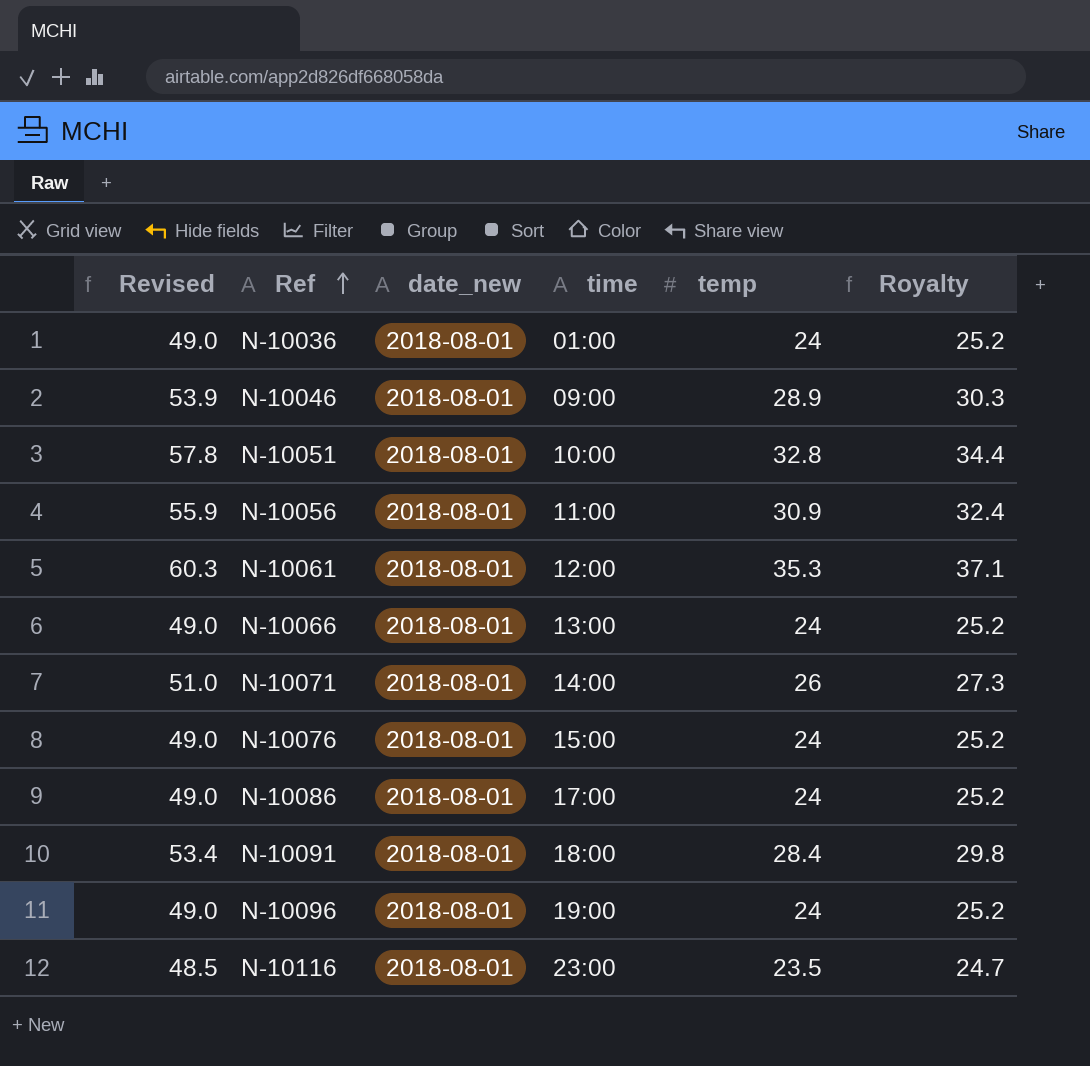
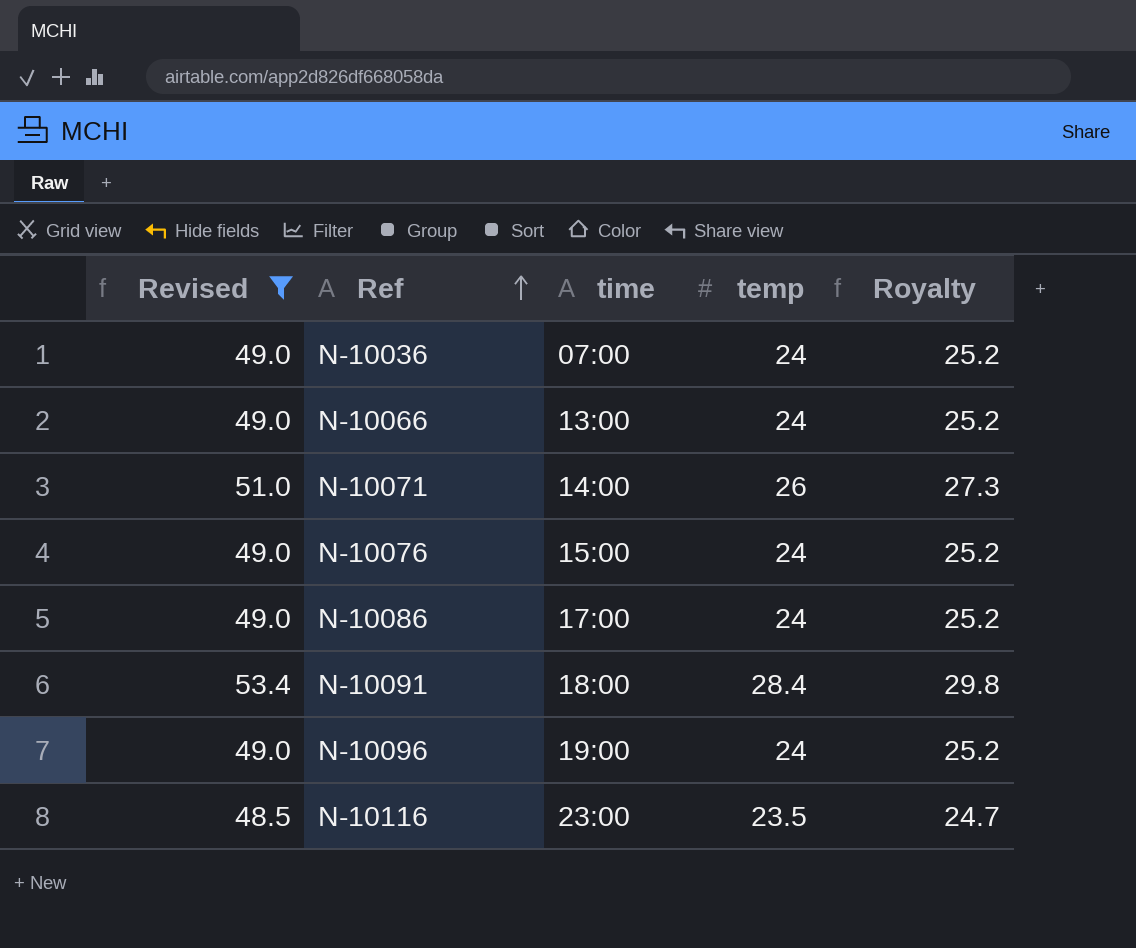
filter: none -> Revised <= 53.4
column date_new | position: 3 -> none
N-10036 | time: 01:00 -> 07:00

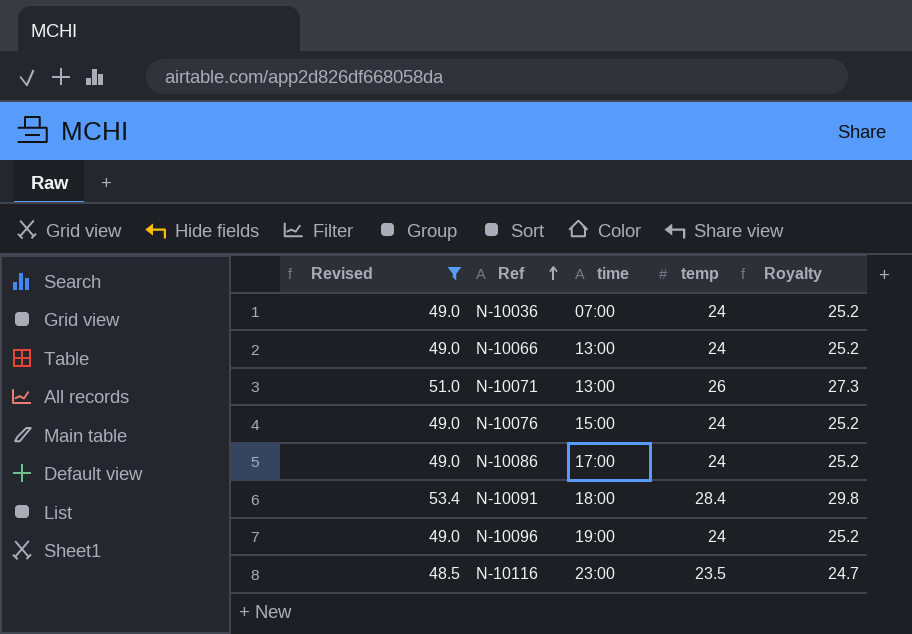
N-10071 | time: 14:00 -> 13:00

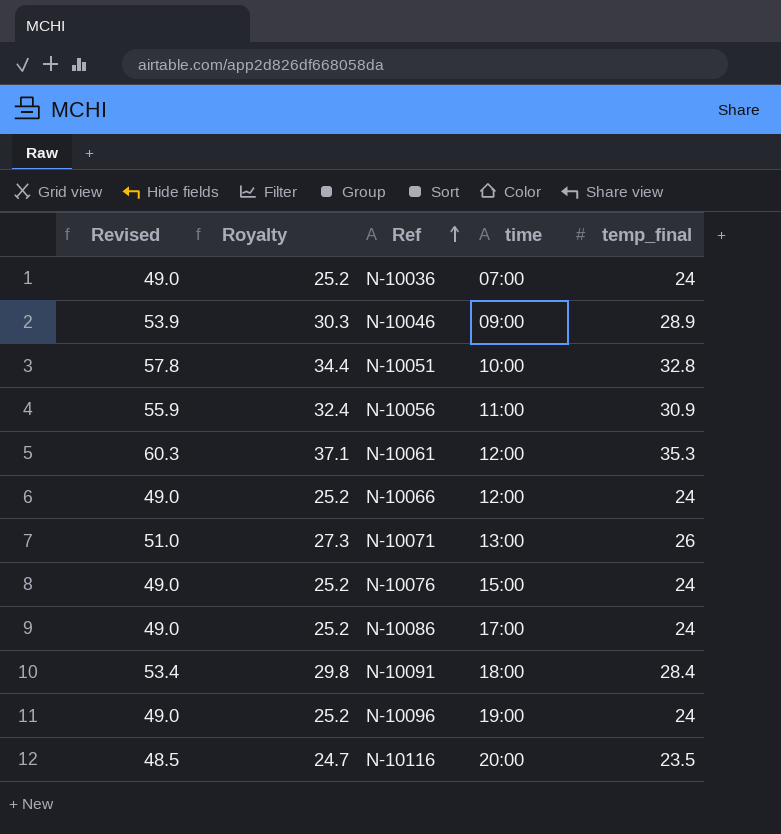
filter: Revised <= 53.4 -> none
column Royalty | position: 5 -> 2
column name: temp -> temp_final
N-10066 | time: 13:00 -> 12:00
N-10116 | time: 23:00 -> 20:00

